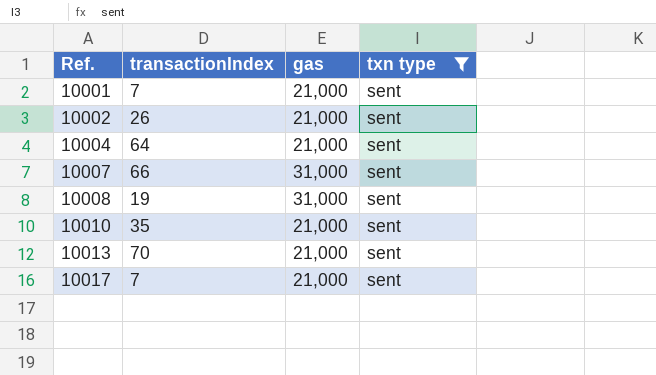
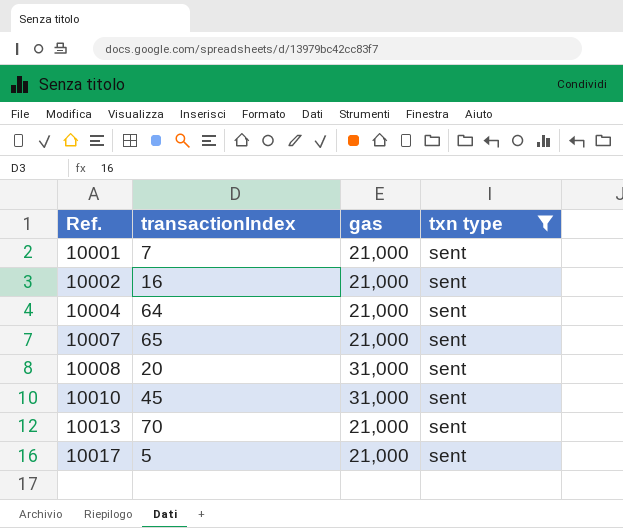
10002 | transactionIndex: 26 -> 16
10007 | transactionIndex: 66 -> 65
10007 | gas: 31,000 -> 21,000
10008 | transactionIndex: 19 -> 20
10010 | transactionIndex: 35 -> 45
10010 | gas: 21,000 -> 31,000
10017 | transactionIndex: 7 -> 5

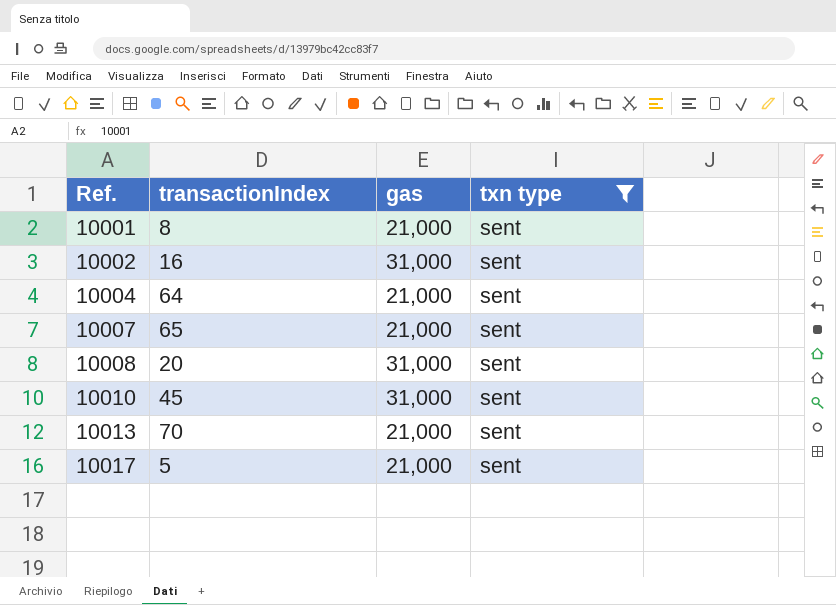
10001 | transactionIndex: 7 -> 8
10002 | gas: 21,000 -> 31,000

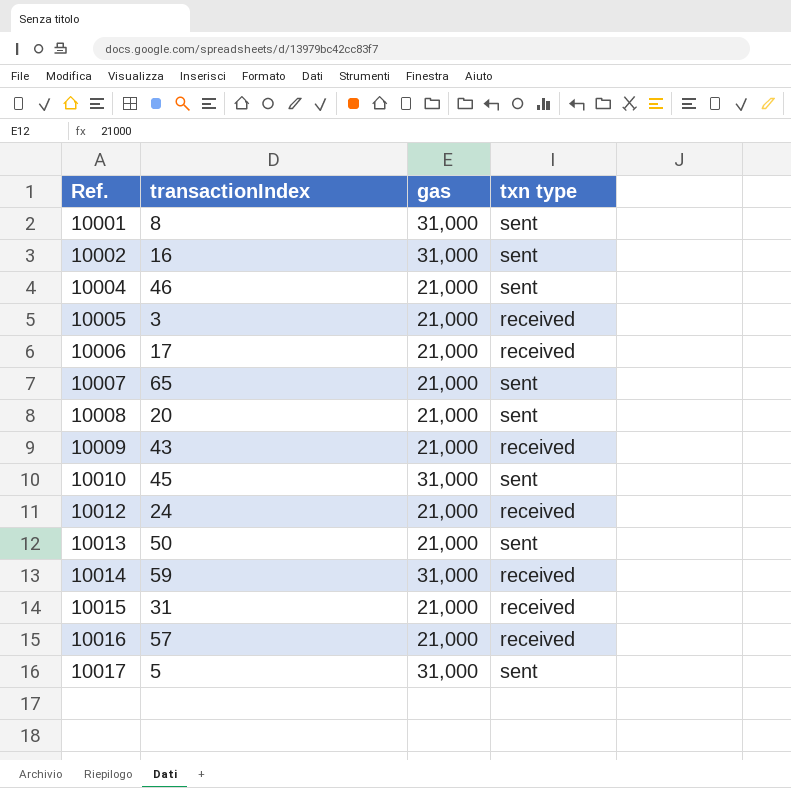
filter: txn type = sent -> none
10001 | gas: 21,000 -> 31,000
10004 | transactionIndex: 64 -> 46
10008 | gas: 31,000 -> 21,000
10013 | transactionIndex: 70 -> 50
10017 | gas: 21,000 -> 31,000

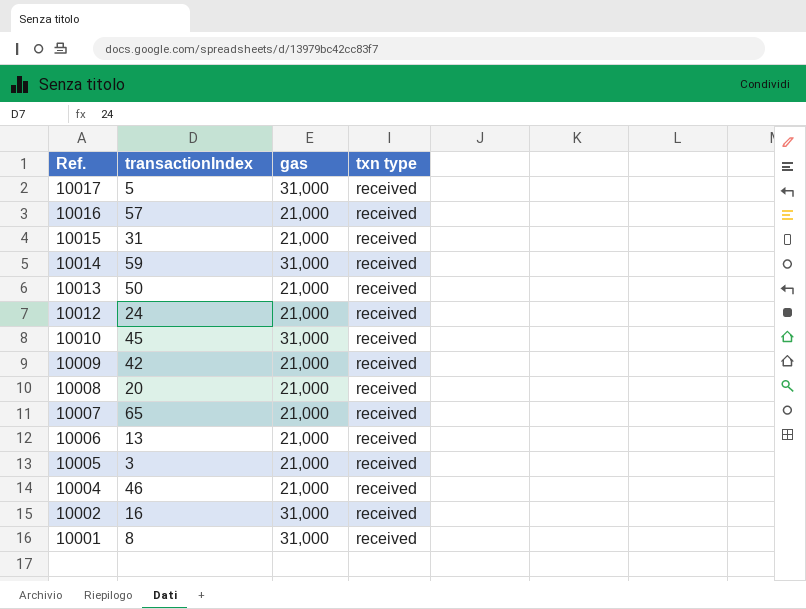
row order: Ref. ascending -> Ref. descending
10017 | txn type: sent -> received
10013 | txn type: sent -> received
10010 | txn type: sent -> received
10009 | transactionIndex: 43 -> 42
10008 | txn type: sent -> received
10007 | txn type: sent -> received
10006 | transactionIndex: 17 -> 13
10004 | txn type: sent -> received
10002 | txn type: sent -> received
10001 | txn type: sent -> received

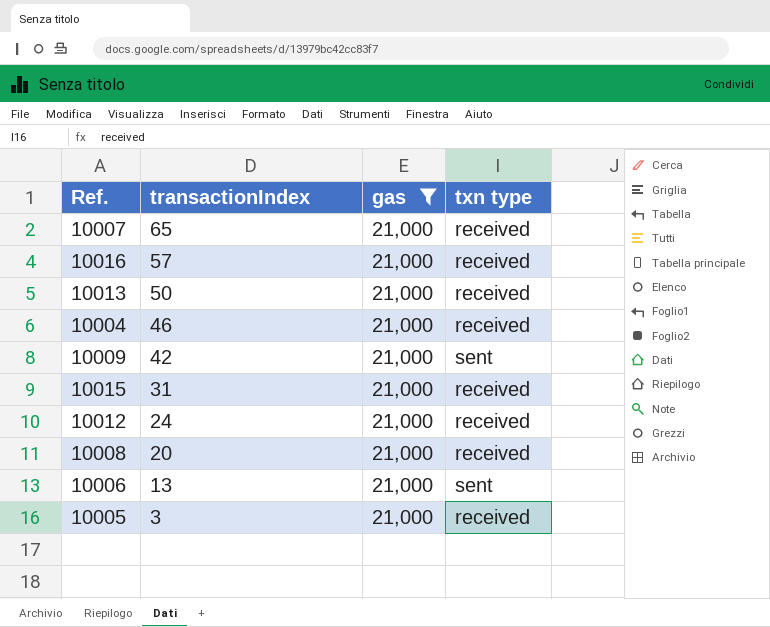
filter: none -> gas = 21,000
row order: Ref. descending -> transactionIndex descending
10009 | txn type: received -> sent
10006 | txn type: received -> sent

